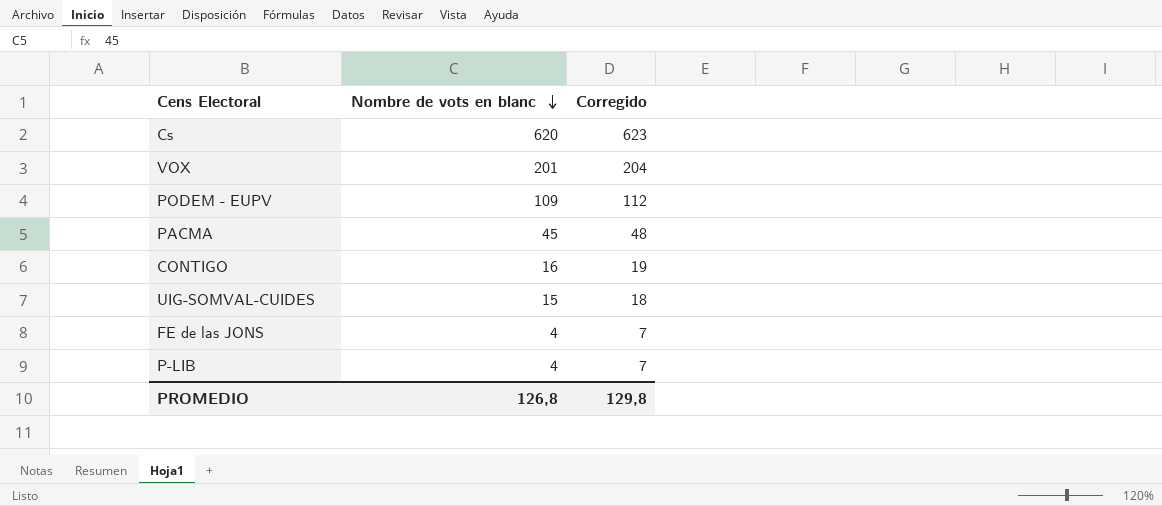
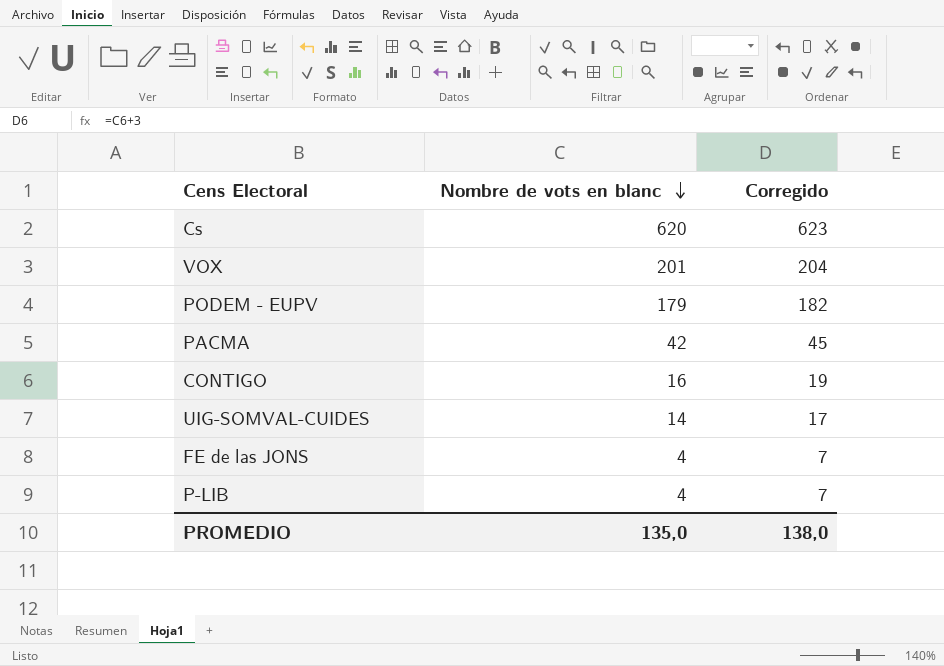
PODEM - EUPV | Nombre de vots en blanc: 109 -> 179
PODEM - EUPV | Corregido: 112 -> 182
PACMA | Nombre de vots en blanc: 45 -> 42
PACMA | Corregido: 48 -> 45
UIG-SOMVAL-CUIDES | Nombre de vots en blanc: 15 -> 14
UIG-SOMVAL-CUIDES | Corregido: 18 -> 17
PROMEDIO | Nombre de vots en blanc: 126,8 -> 135,0
PROMEDIO | Corregido: 129,8 -> 138,0

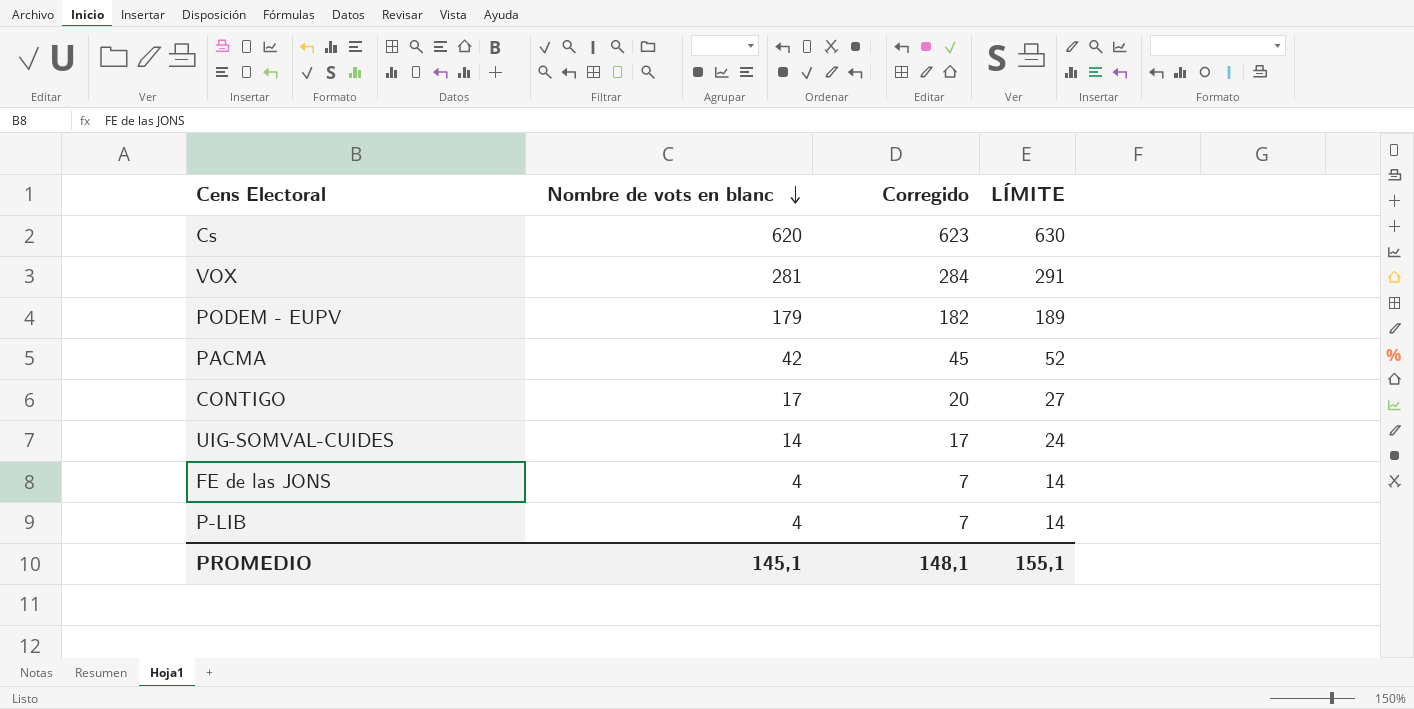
column LÍMITE | formula: none -> [Nombre de vots en blanc] + 10
VOX | Nombre de vots en blanc: 201 -> 281
VOX | Corregido: 204 -> 284
CONTIGO | Nombre de vots en blanc: 16 -> 17
CONTIGO | Corregido: 19 -> 20
PROMEDIO | Nombre de vots en blanc: 135,0 -> 145,1
PROMEDIO | Corregido: 138,0 -> 148,1

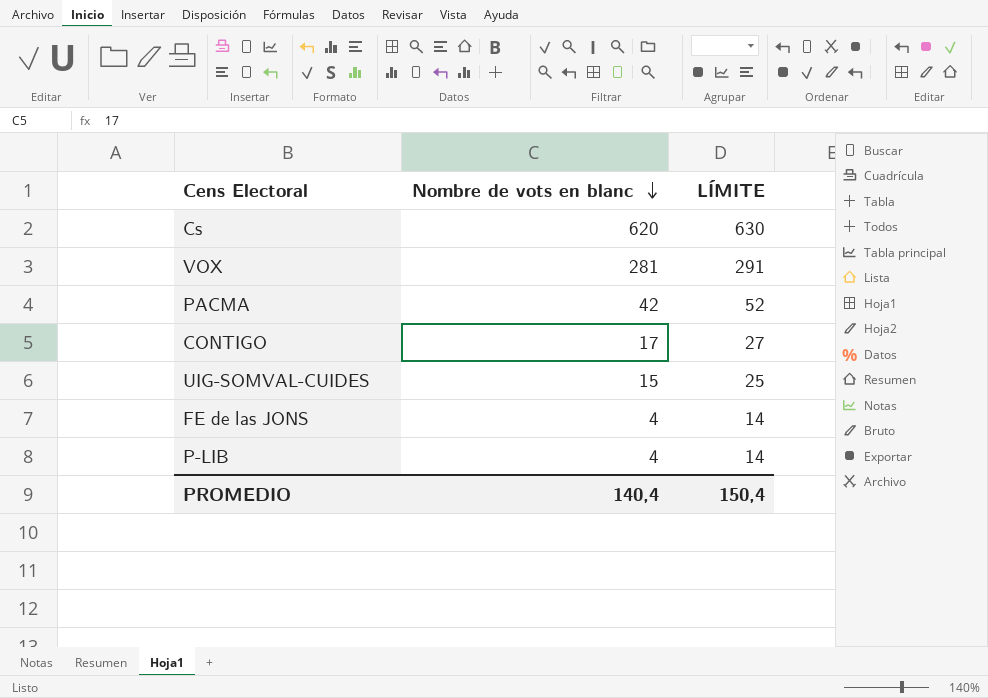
column Corregido | formula: [Nombre de vots en blanc] + 3 -> none
row PODEM - EUPV: 179 | 182 | 189 -> none
UIG-SOMVAL-CUIDES | Nombre de vots en blanc: 14 -> 15
UIG-SOMVAL-CUIDES | LÍMITE: 24 -> 25
PROMEDIO | Nombre de vots en blanc: 145,1 -> 140,4
PROMEDIO | LÍMITE: 155,1 -> 150,4

